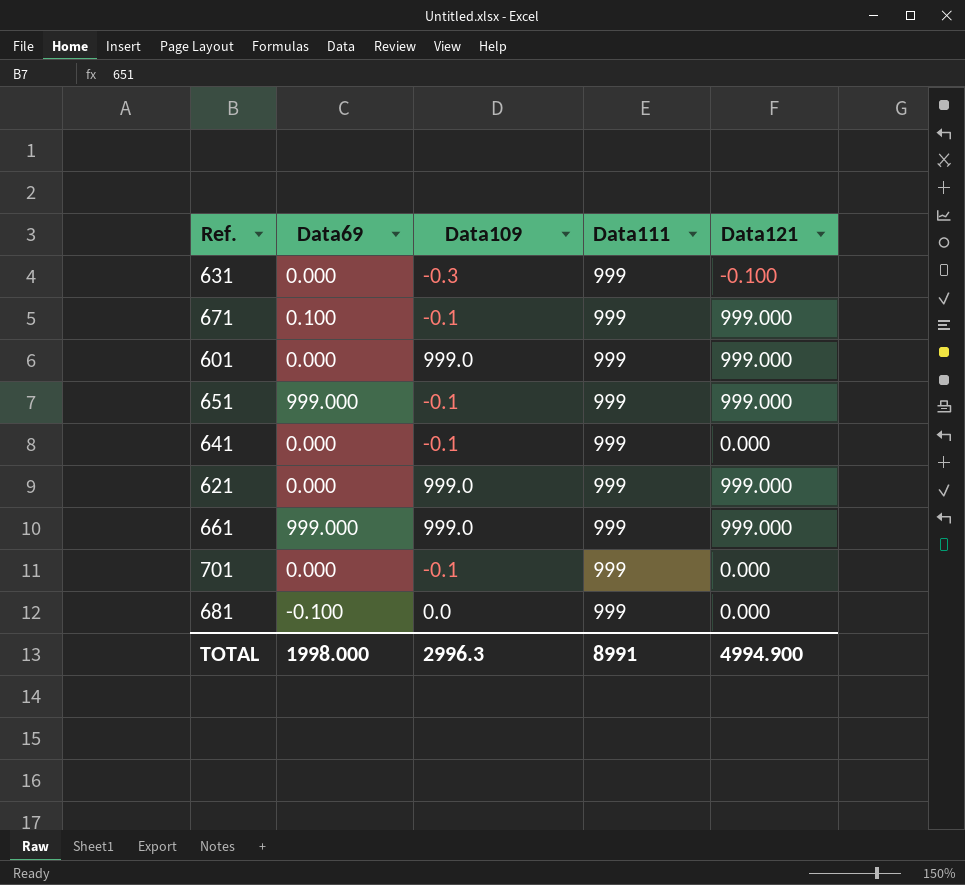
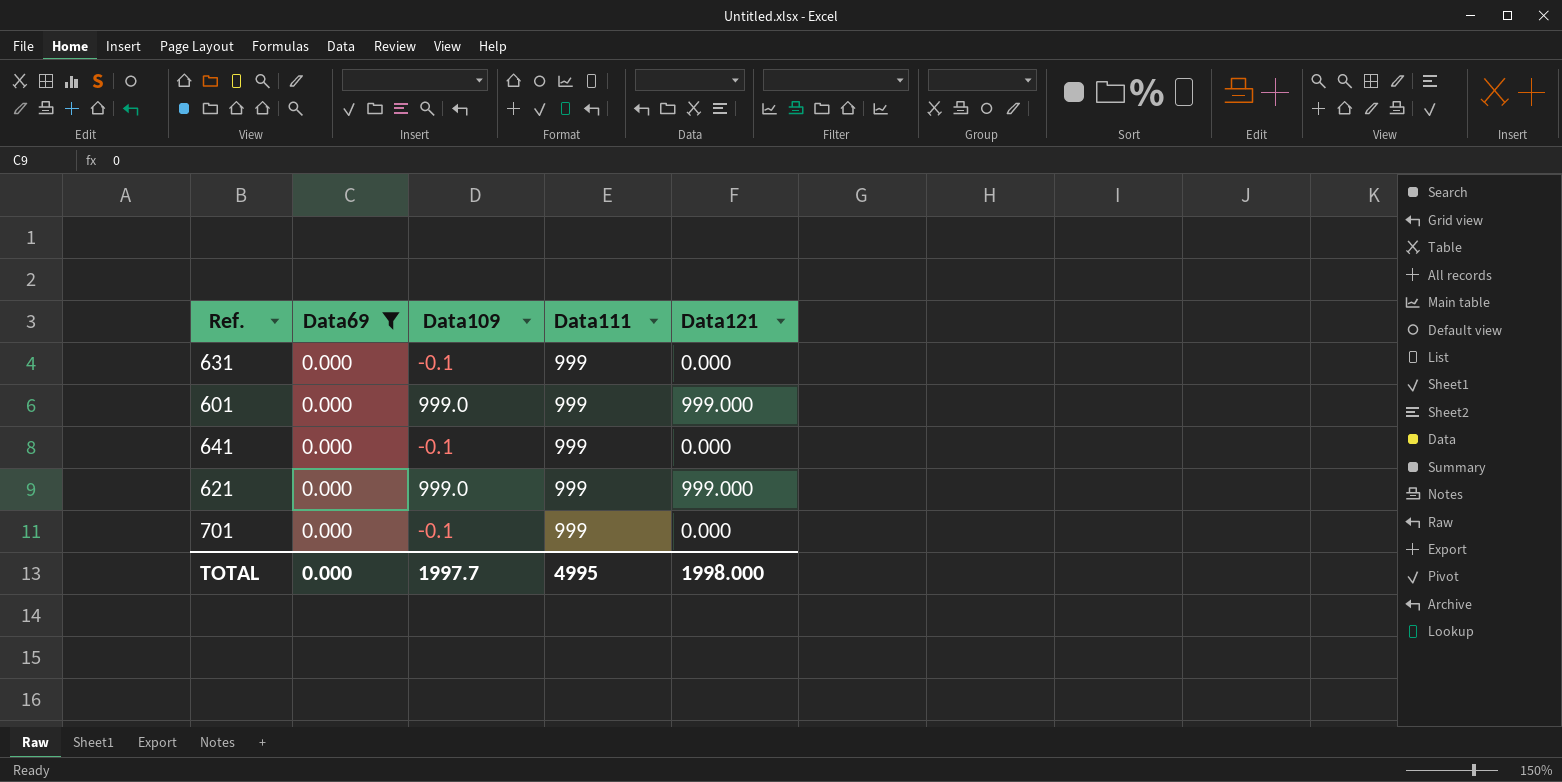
filter: none -> Data69 = 0.000
631 | Data109: -0.3 -> -0.1
631 | Data121: -0.100 -> 0.000
TOTAL | Data69: 1998.000 -> 0.000
TOTAL | Data109: 2996.3 -> 1997.7
TOTAL | Data111: 8991 -> 4995
TOTAL | Data121: 4994.900 -> 1998.000

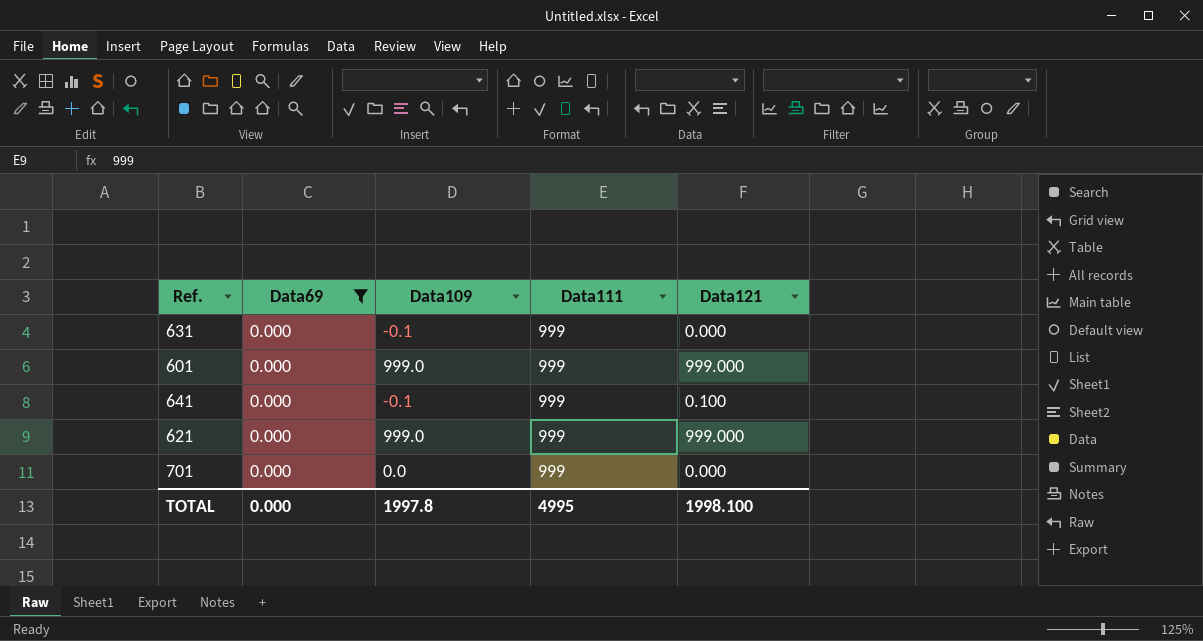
641 | Data121: 0.000 -> 0.100
701 | Data109: -0.1 -> 0.0
TOTAL | Data109: 1997.7 -> 1997.8
TOTAL | Data121: 1998.000 -> 1998.100

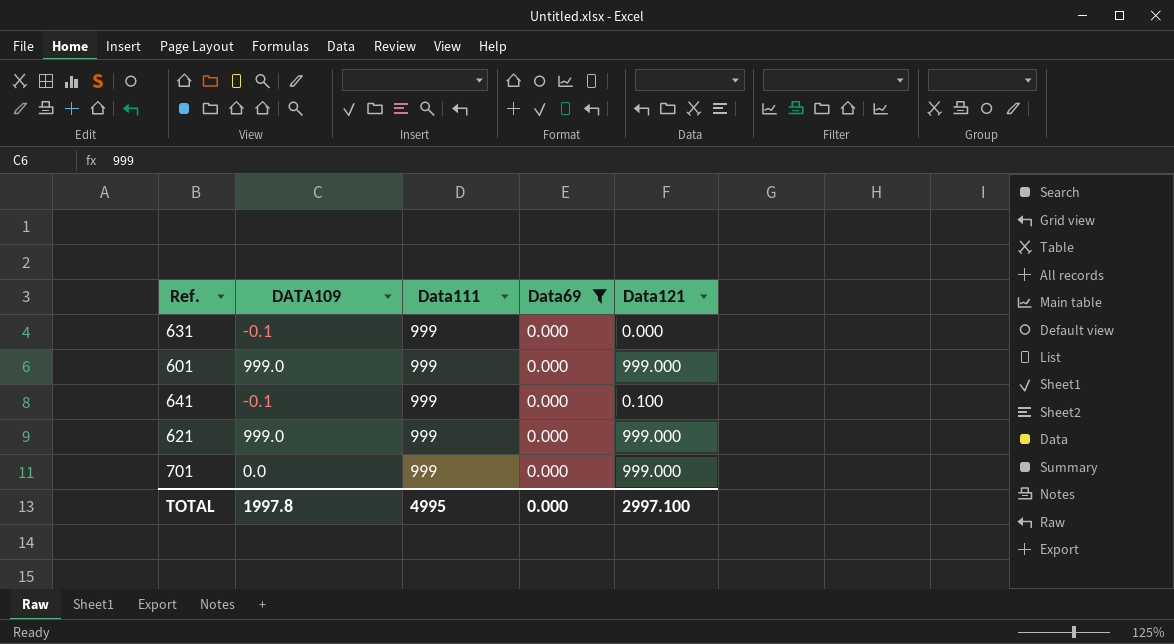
column name: Data109 -> DATA109
column Data69 | position: 2 -> 4
701 | Data121: 0.000 -> 999.000
TOTAL | Data121: 1998.100 -> 2997.100

